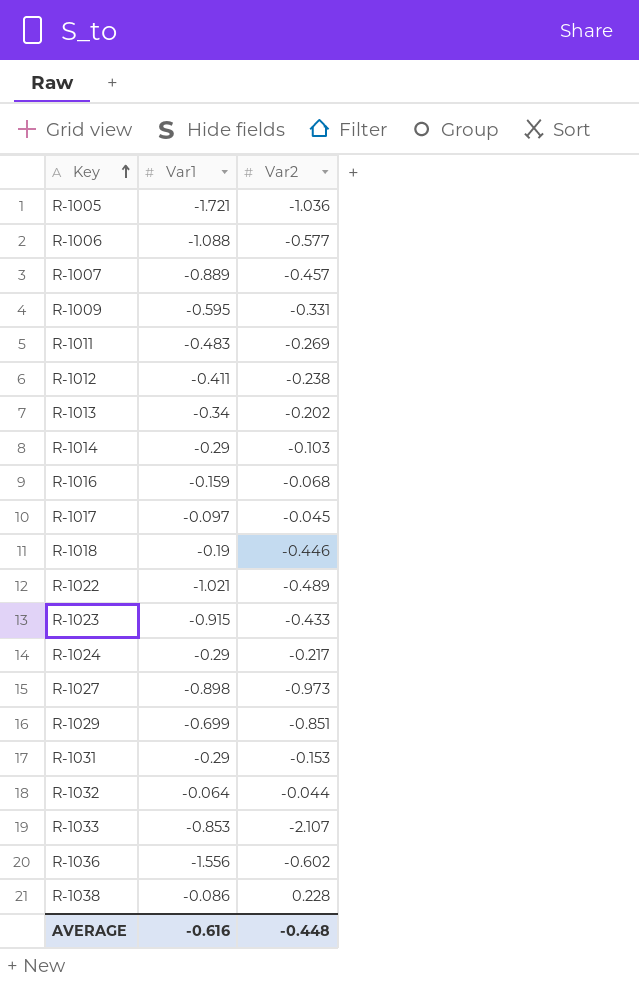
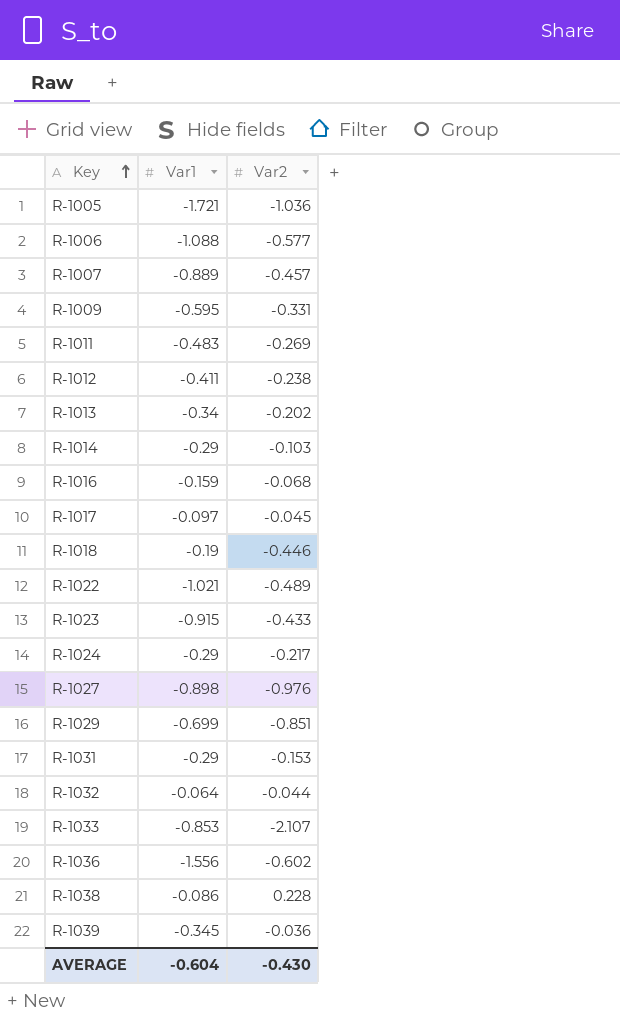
R-1027 | Var2: -0.973 -> -0.976
row R-1039: none -> -0.345 | -0.036
AVERAGE | Var1: -0.616 -> -0.604
AVERAGE | Var2: -0.448 -> -0.430

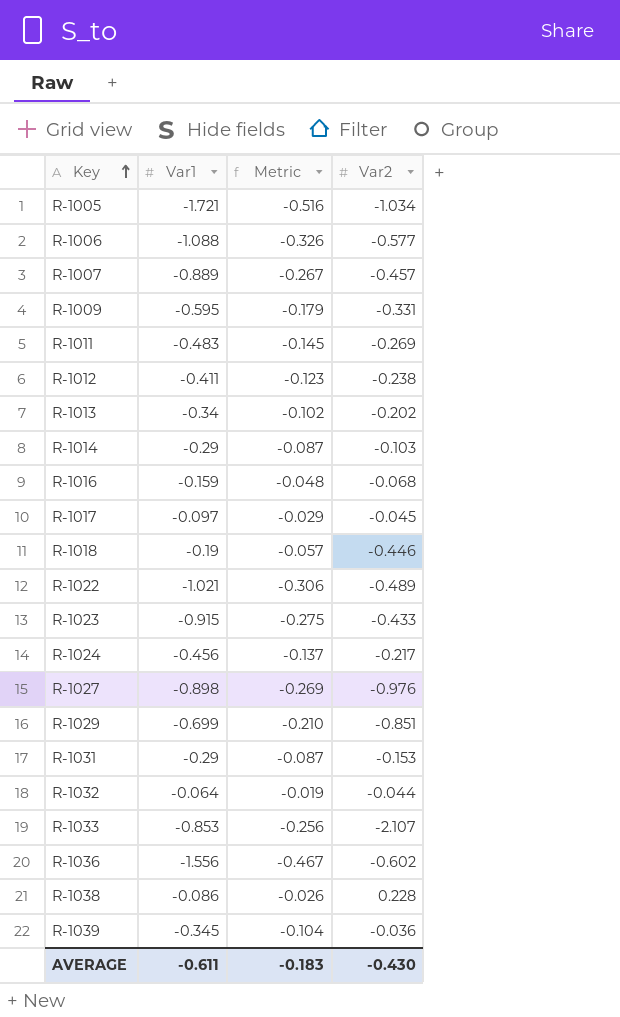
column Metric | formula: none -> [Var1] * 0.3
R-1005 | Var2: -1.036 -> -1.034
R-1024 | Var1: -0.29 -> -0.456
AVERAGE | Var1: -0.604 -> -0.611

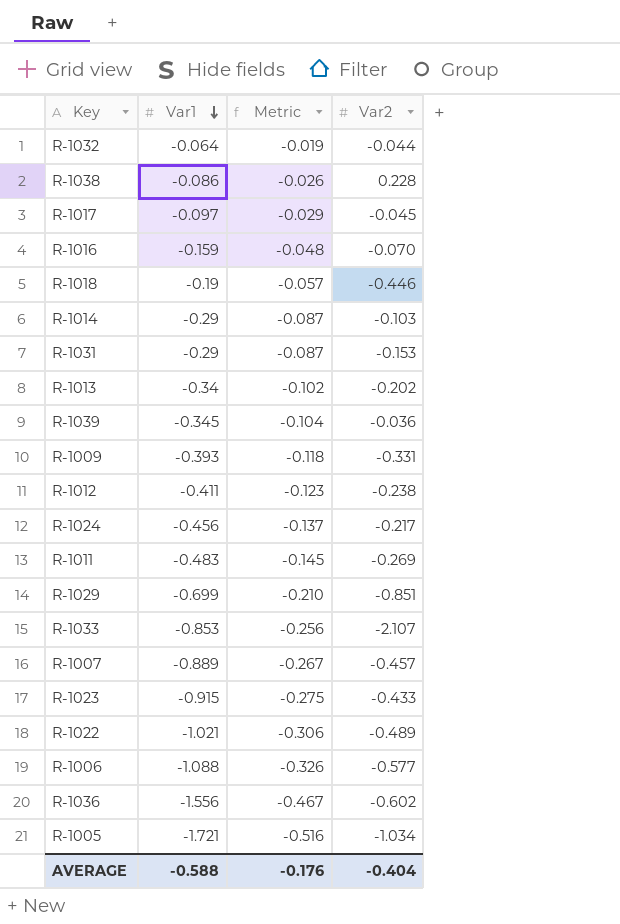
row order: Key ascending -> Var1 descending
row R-1027: -0.898 | -0.269 | -0.976 -> none
R-1016 | Var2: -0.068 -> -0.070
R-1009 | Var1: -0.595 -> -0.393
R-1009 | Metric: -0.179 -> -0.118
AVERAGE | Var1: -0.611 -> -0.588
AVERAGE | Metric: -0.183 -> -0.176
AVERAGE | Var2: -0.430 -> -0.404

